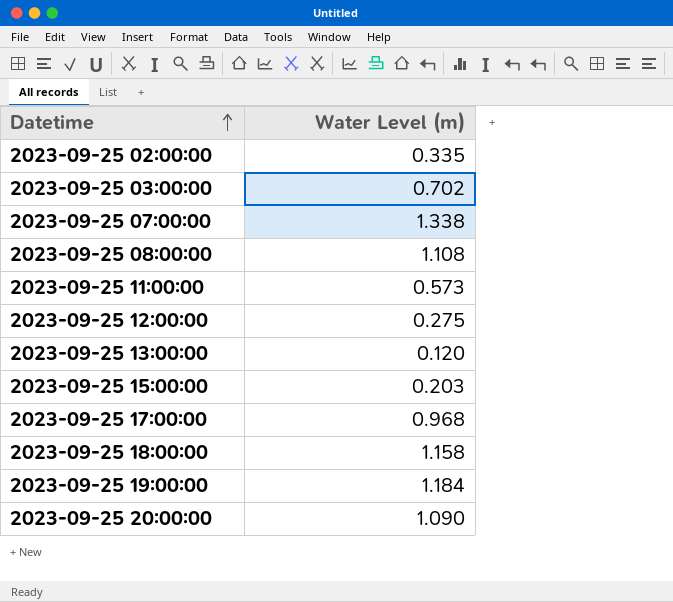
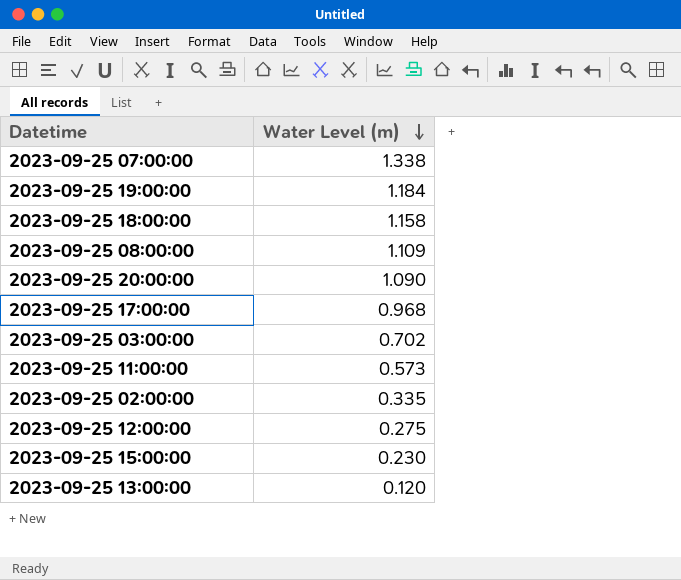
row order: Datetime ascending -> Water Level (m) descending
2023-09-25 08:00:00 | Water Level (m): 1.108 -> 1.109
2023-09-25 15:00:00 | Water Level (m): 0.203 -> 0.230

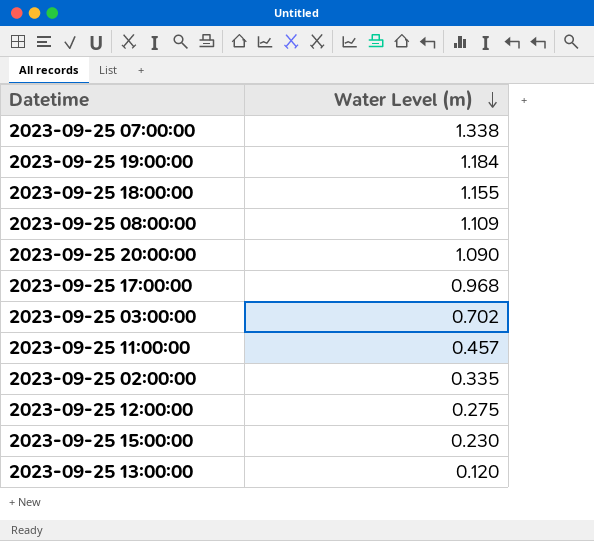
2023-09-25 18:00:00 | Water Level (m): 1.158 -> 1.155
2023-09-25 11:00:00 | Water Level (m): 0.573 -> 0.457

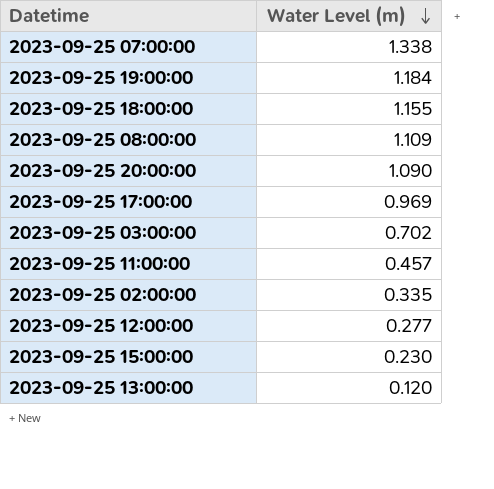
2023-09-25 17:00:00 | Water Level (m): 0.968 -> 0.969
2023-09-25 12:00:00 | Water Level (m): 0.275 -> 0.277

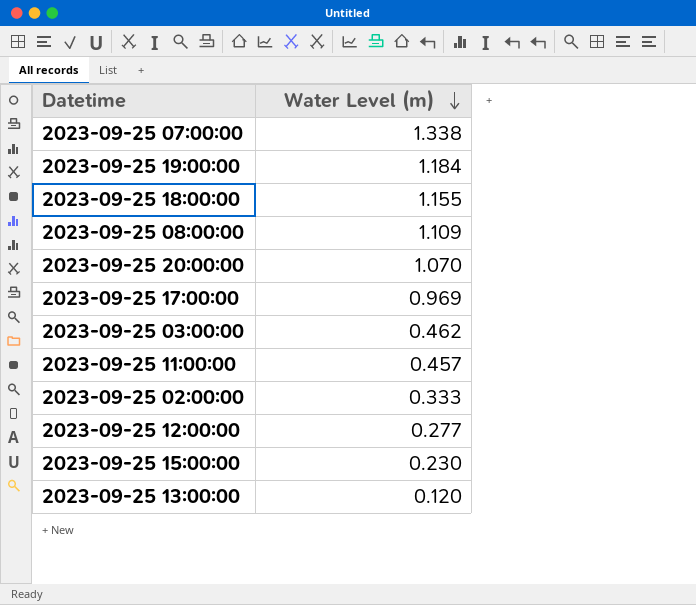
2023-09-25 20:00:00 | Water Level (m): 1.090 -> 1.070
2023-09-25 03:00:00 | Water Level (m): 0.702 -> 0.462
2023-09-25 02:00:00 | Water Level (m): 0.335 -> 0.333

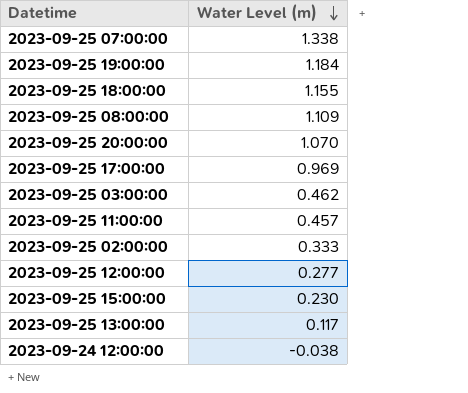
2023-09-25 13:00:00 | Water Level (m): 0.120 -> 0.117
row 2023-09-24 12:00:00: none -> -0.038

